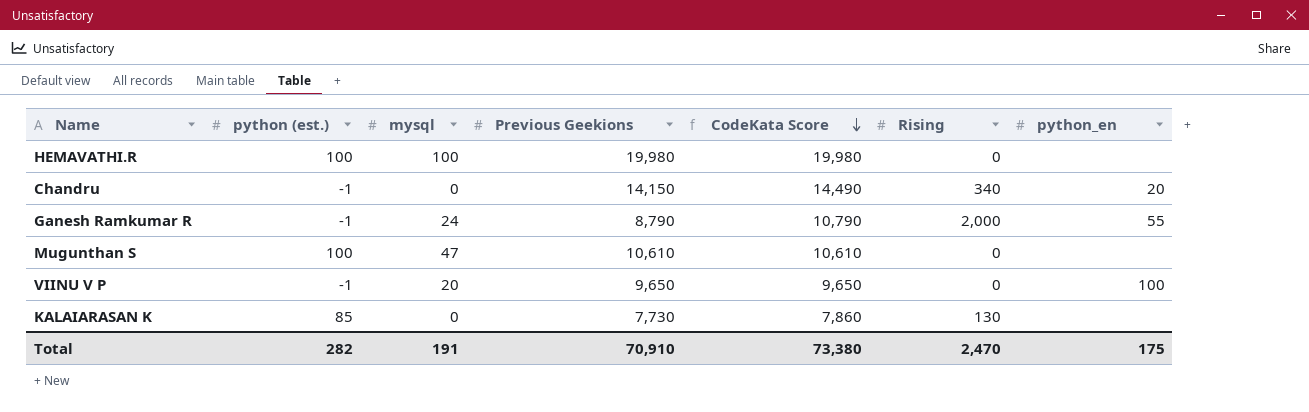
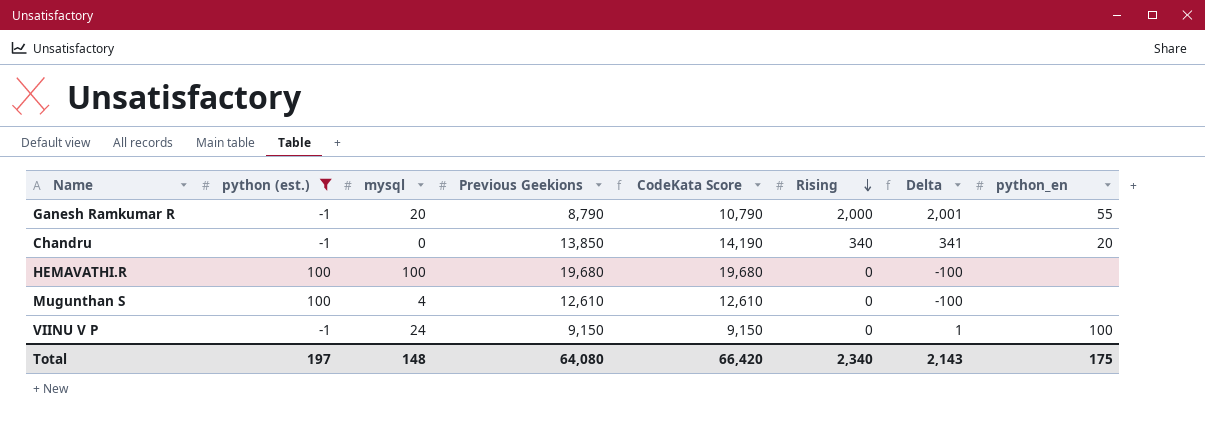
filter: none -> python (est.) != 85
row order: CodeKata Score descending -> Rising descending
column Delta | formula: none -> [Rising] - [python (est.)]
Ganesh Ramkumar R | mysql: 24 -> 20
Chandru | Previous Geekions: 14,150 -> 13,850
Chandru | CodeKata Score: 14,490 -> 14,190
HEMAVATHI.R | Previous Geekions: 19,980 -> 19,680
HEMAVATHI.R | CodeKata Score: 19,980 -> 19,680
Mugunthan S | mysql: 47 -> 4
Mugunthan S | Previous Geekions: 10,610 -> 12,610
Mugunthan S | CodeKata Score: 10,610 -> 12,610
VIINU V P | mysql: 20 -> 24
VIINU V P | Previous Geekions: 9,650 -> 9,150
VIINU V P | CodeKata Score: 9,650 -> 9,150
Total | python (est.): 282 -> 197
Total | mysql: 191 -> 148
Total | Previous Geekions: 70,910 -> 64,080
Total | CodeKata Score: 73,380 -> 66,420
Total | Rising: 2,470 -> 2,340

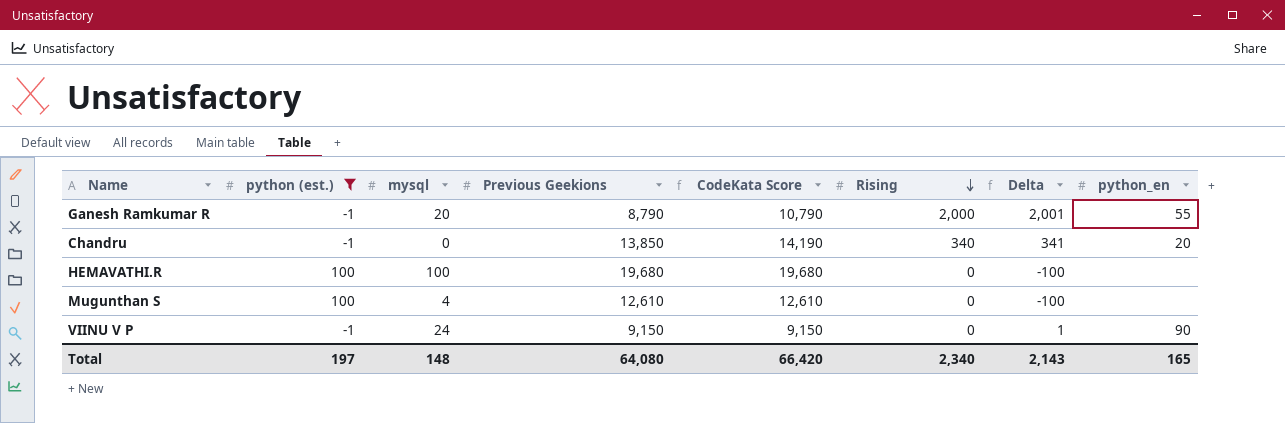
VIINU V P | python_en: 100 -> 90
Total | python_en: 175 -> 165

